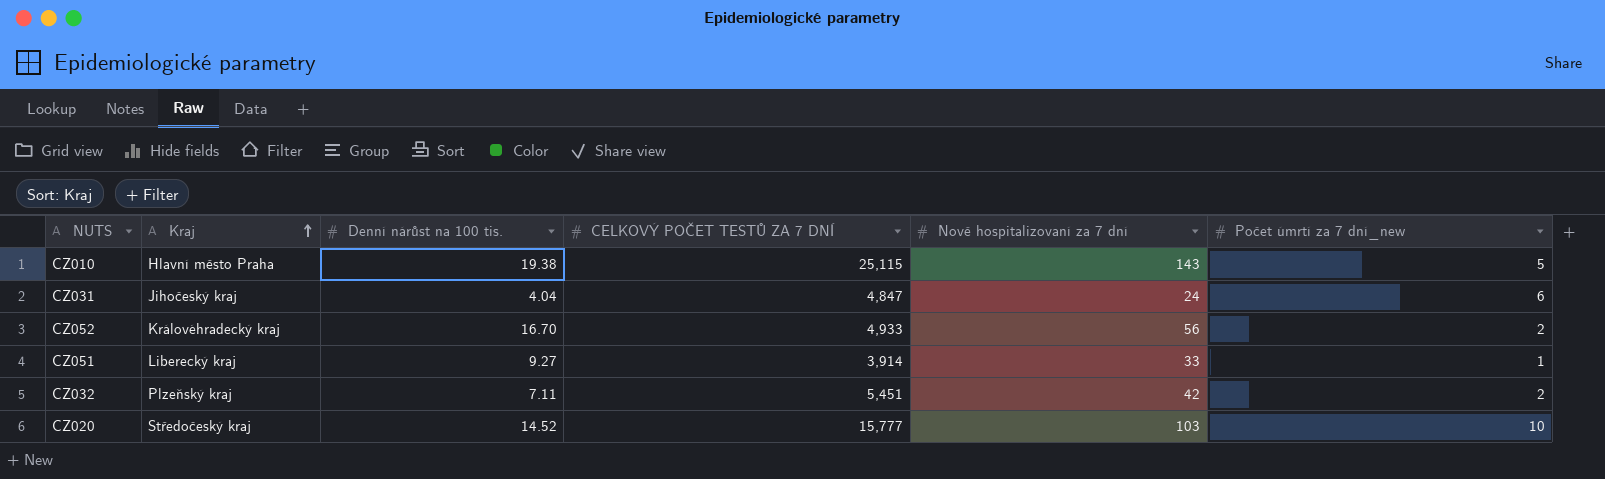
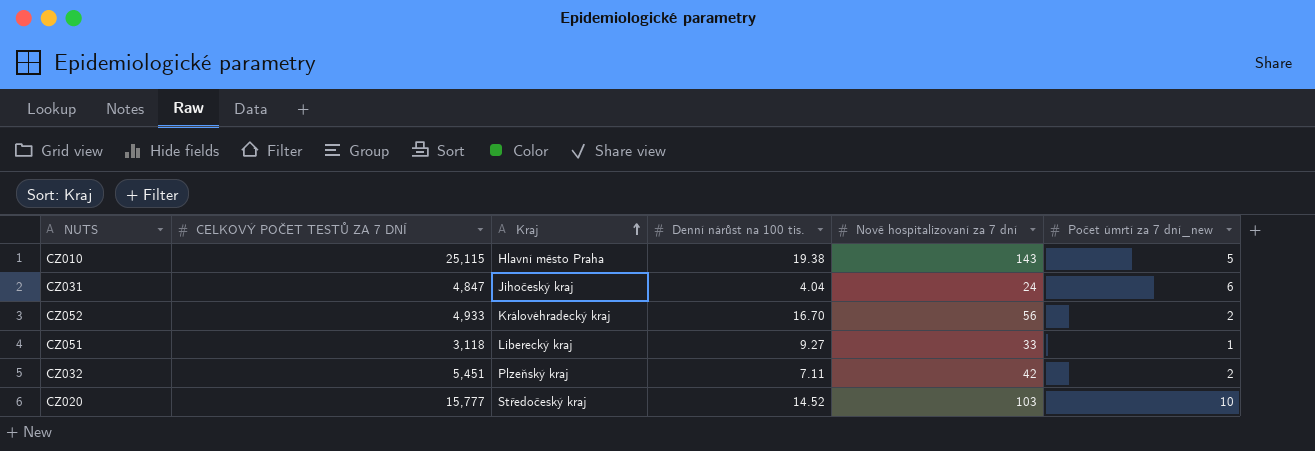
column CELKOVÝ POČET TESTŮ ZA 7 DNÍ | position: 4 -> 2
CZ051 | CELKOVÝ POČET TESTŮ ZA 7 DNÍ: 3,914 -> 3,118

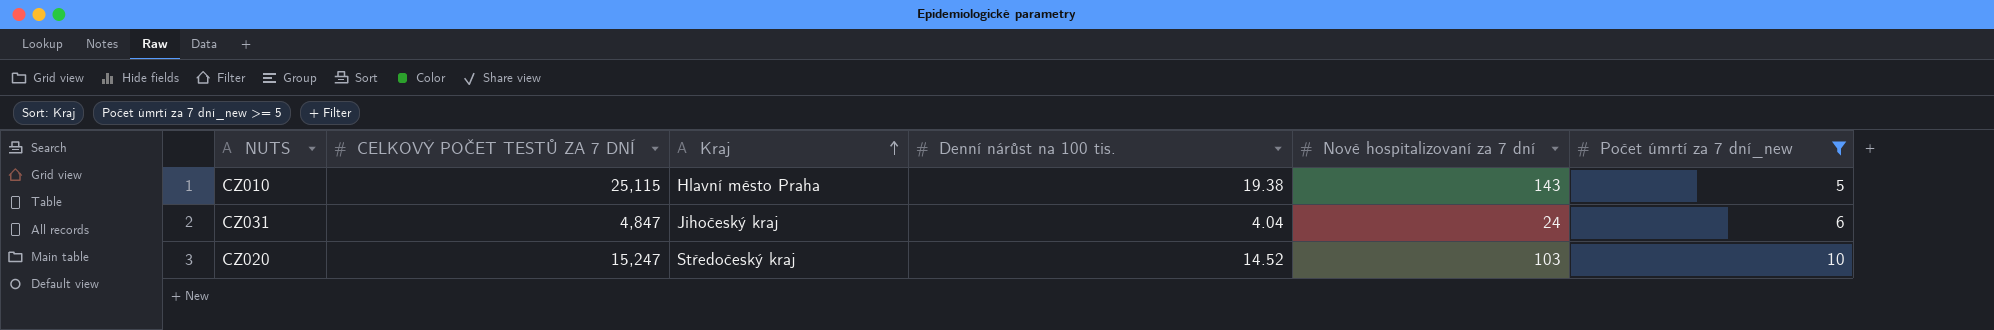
filter: none -> Počet úmrtí za 7 dní_new >= 5
CZ020 | CELKOVÝ POČET TESTŮ ZA 7 DNÍ: 15,777 -> 15,247

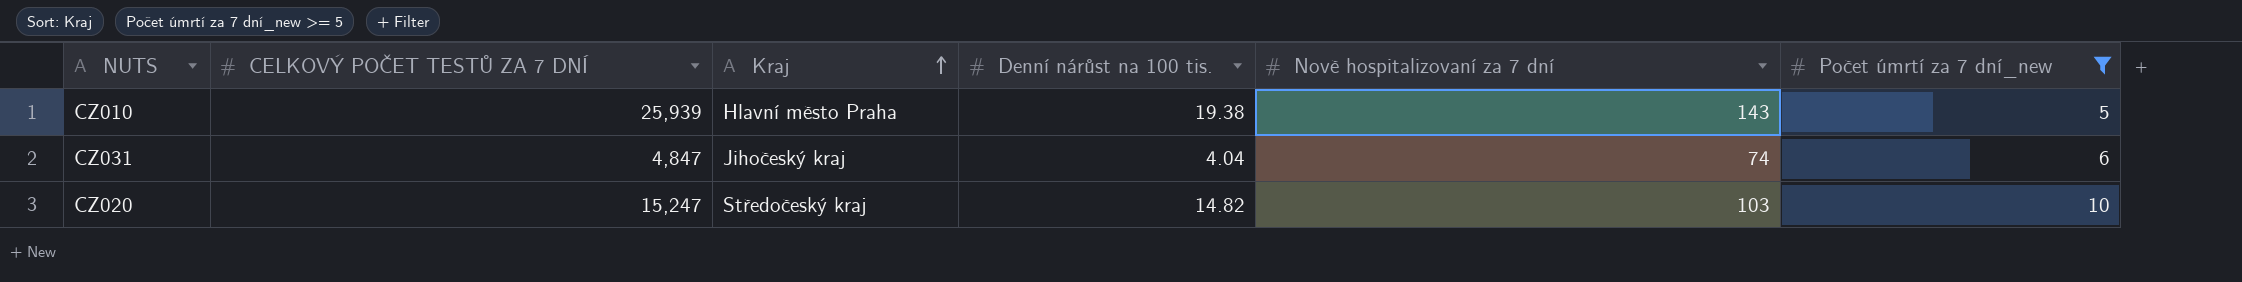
CZ010 | CELKOVÝ POČET TESTŮ ZA 7 DNÍ: 25,115 -> 25,939
CZ031 | Nově hospitalizovaní za 7 dní: 24 -> 74
CZ020 | Denní nárůst na 100 tis.: 14.52 -> 14.82

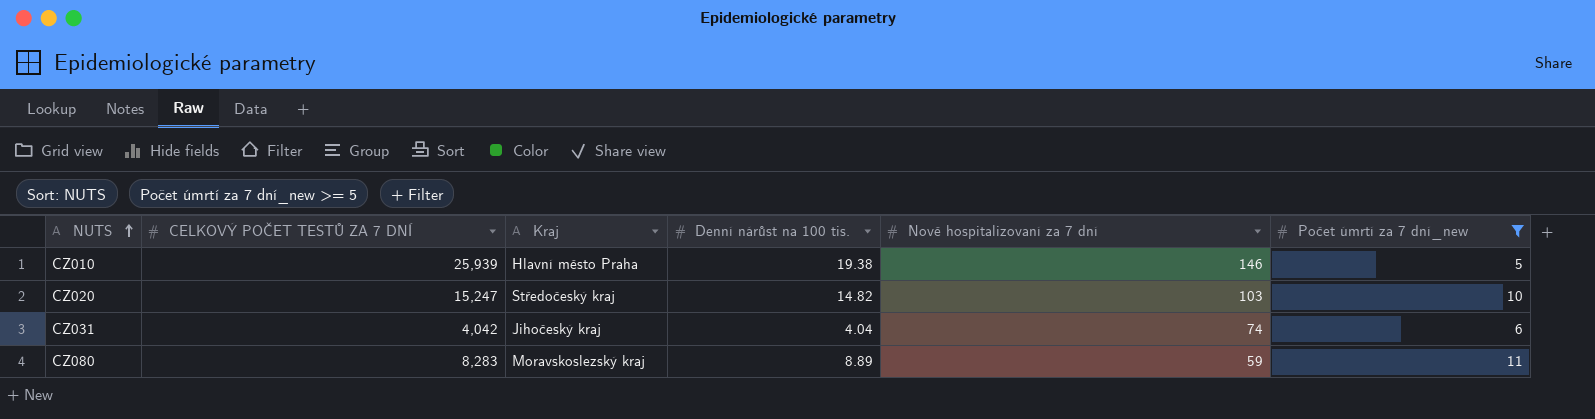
row order: Kraj ascending -> NUTS ascending
CZ010 | Nově hospitalizovaní za 7 dní: 143 -> 146
CZ031 | CELKOVÝ POČET TESTŮ ZA 7 DNÍ: 4,847 -> 4,042
row CZ080: none -> 8,283 | Moravskoslezský kraj | 8.89 | 59 | 11

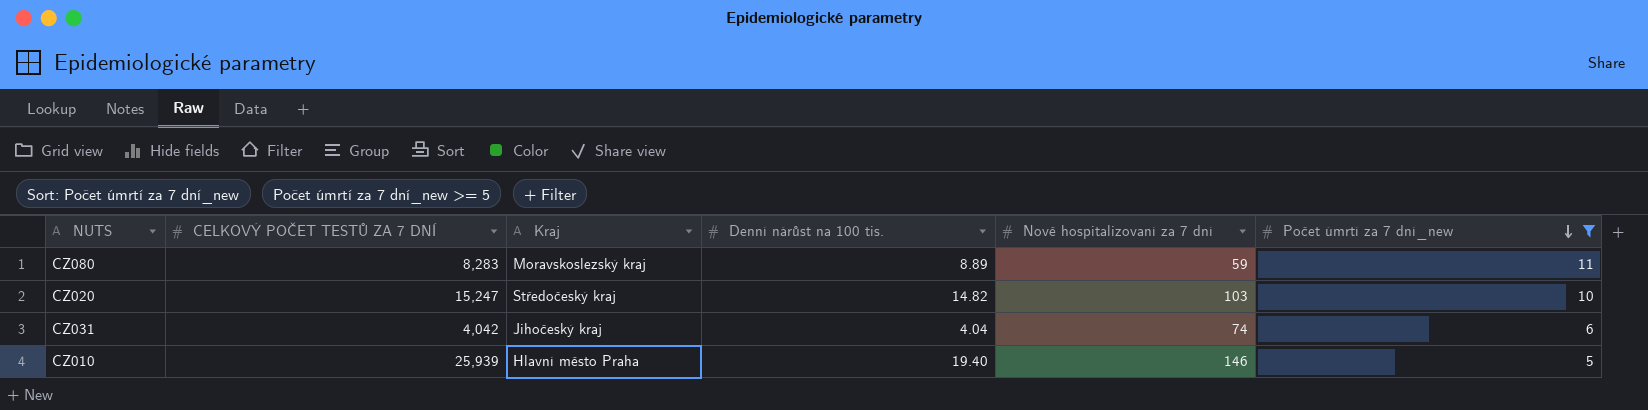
row order: NUTS ascending -> Počet úmrtí za 7 dní_new descending
CZ010 | Denní nárůst na 100 tis.: 19.38 -> 19.40

